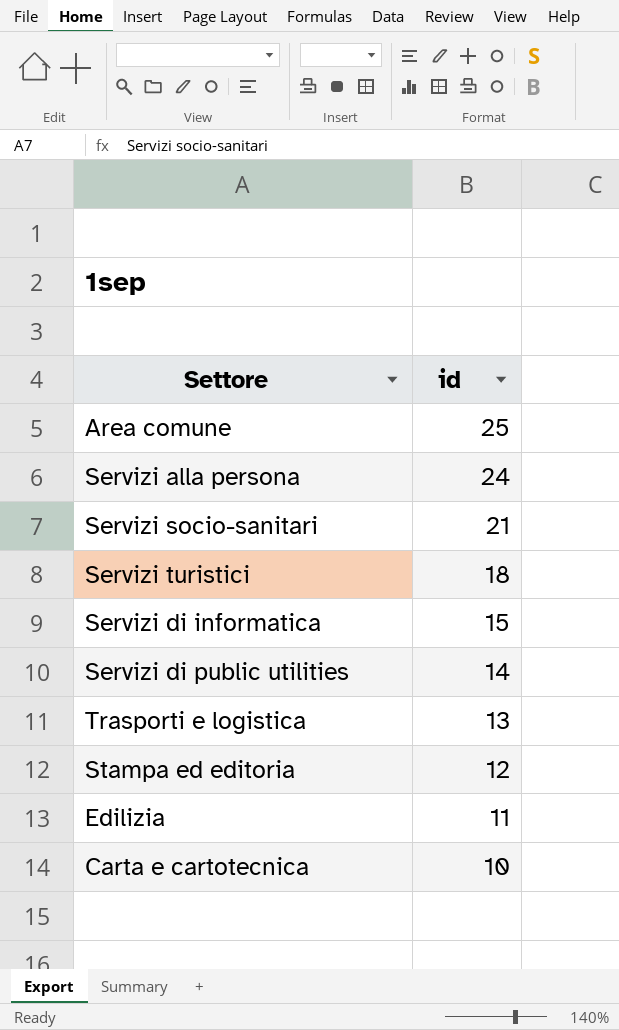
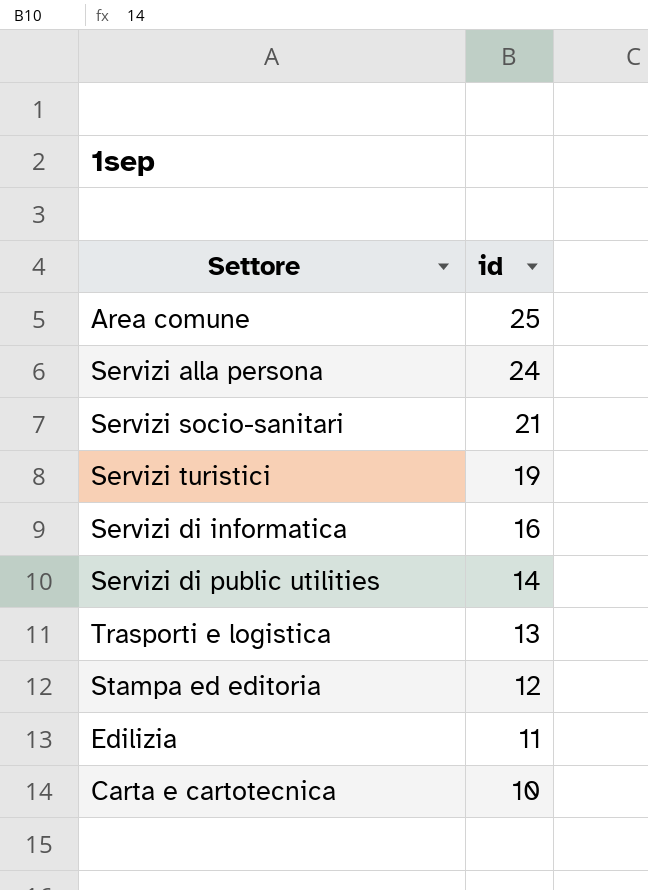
Servizi turistici | id: 18 -> 19
Servizi di informatica | id: 15 -> 16

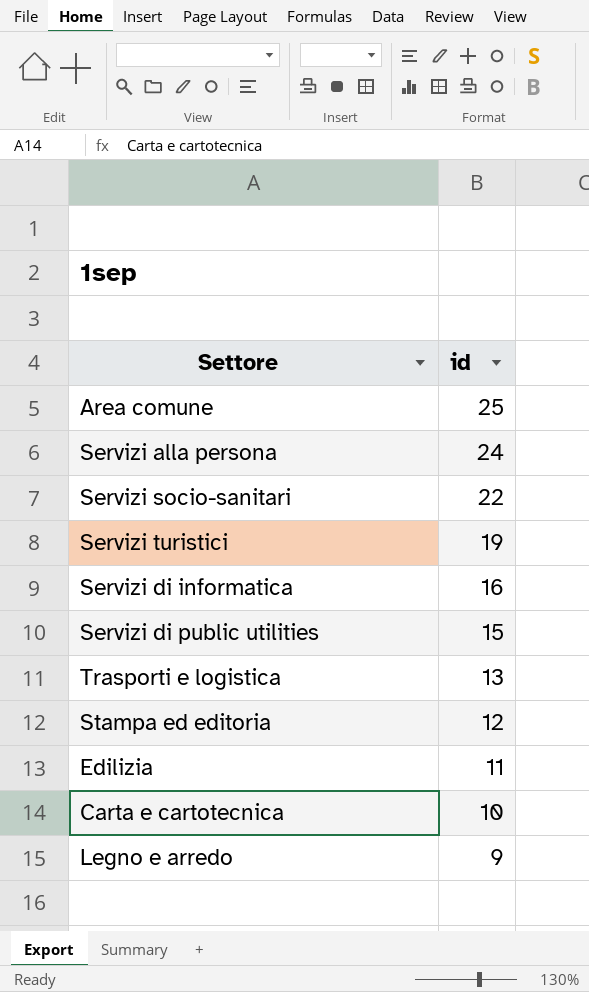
Servizi socio-sanitari | id: 21 -> 22
Servizi di public utilities | id: 14 -> 15
row Legno e arredo: none -> 9

